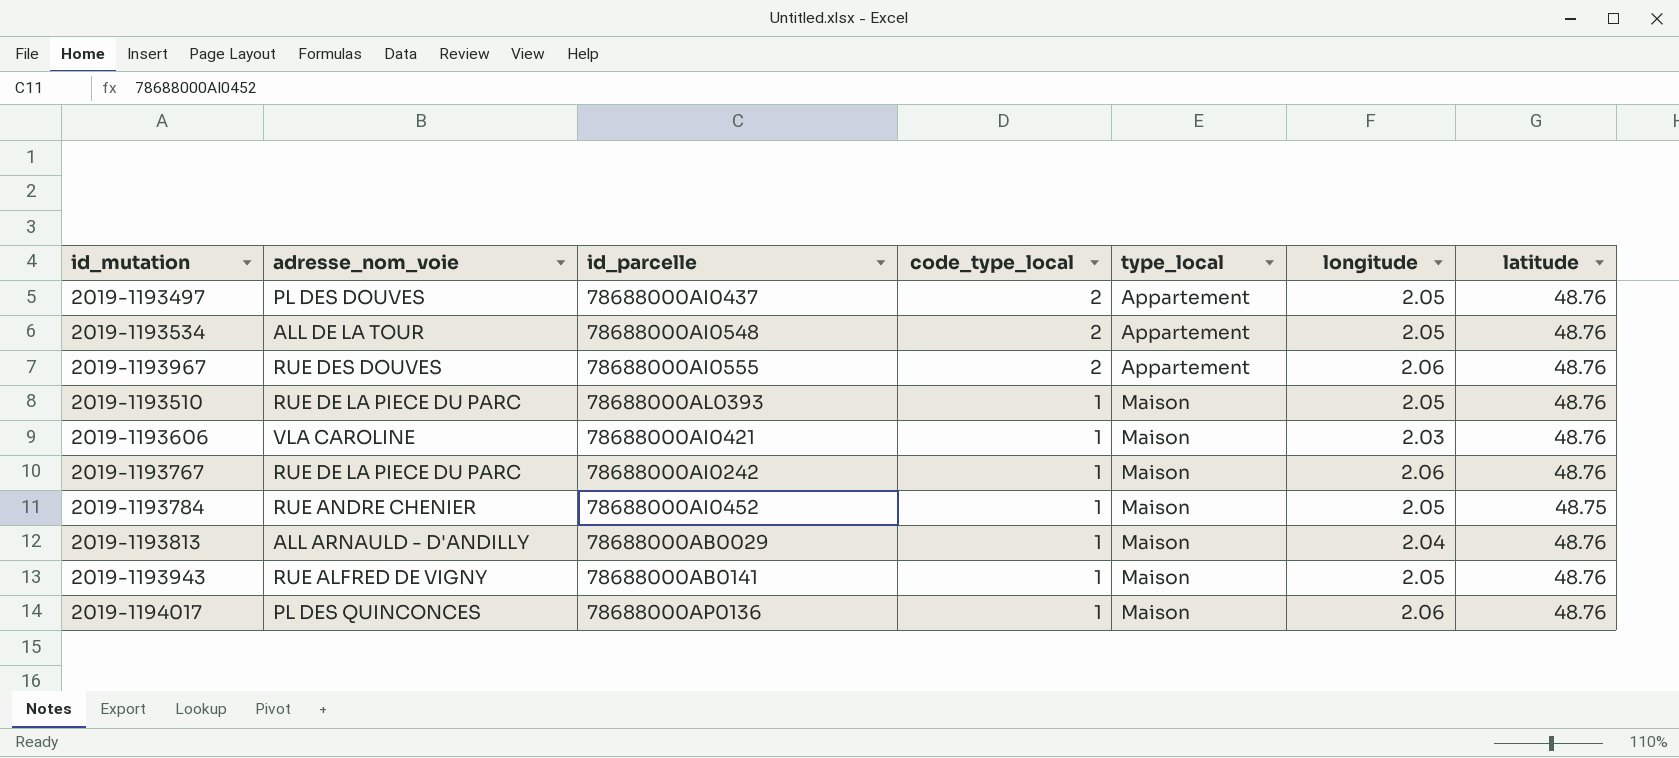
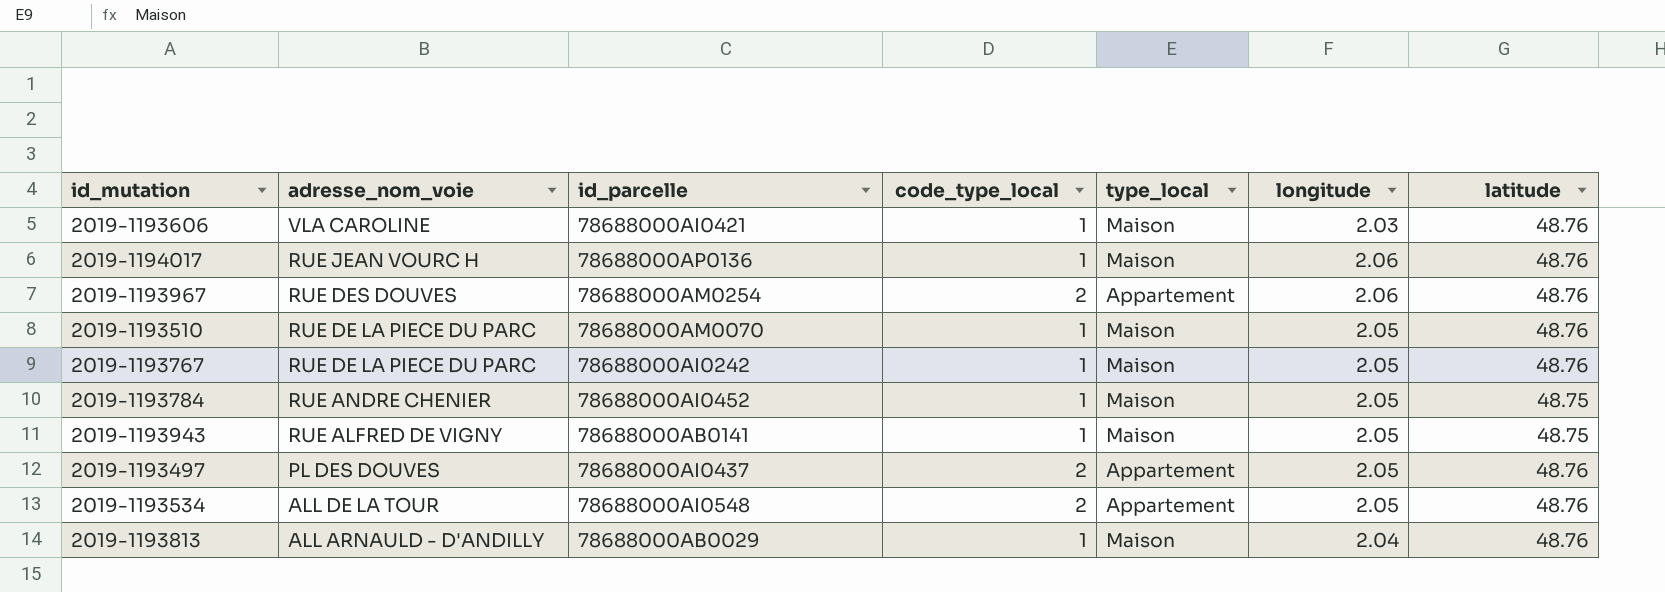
row order: code_type_local descending -> adresse_nom_voie descending
2019-1194017 | adresse_nom_voie: PL DES QUINCONCES -> RUE JEAN VOURC H
2019-1193967 | id_parcelle: 78688000AI0555 -> 78688000AM0254
2019-1193510 | id_parcelle: 78688000AL0393 -> 78688000AM0070
2019-1193767 | longitude: 2.06 -> 2.05
2019-1193943 | latitude: 48.76 -> 48.75

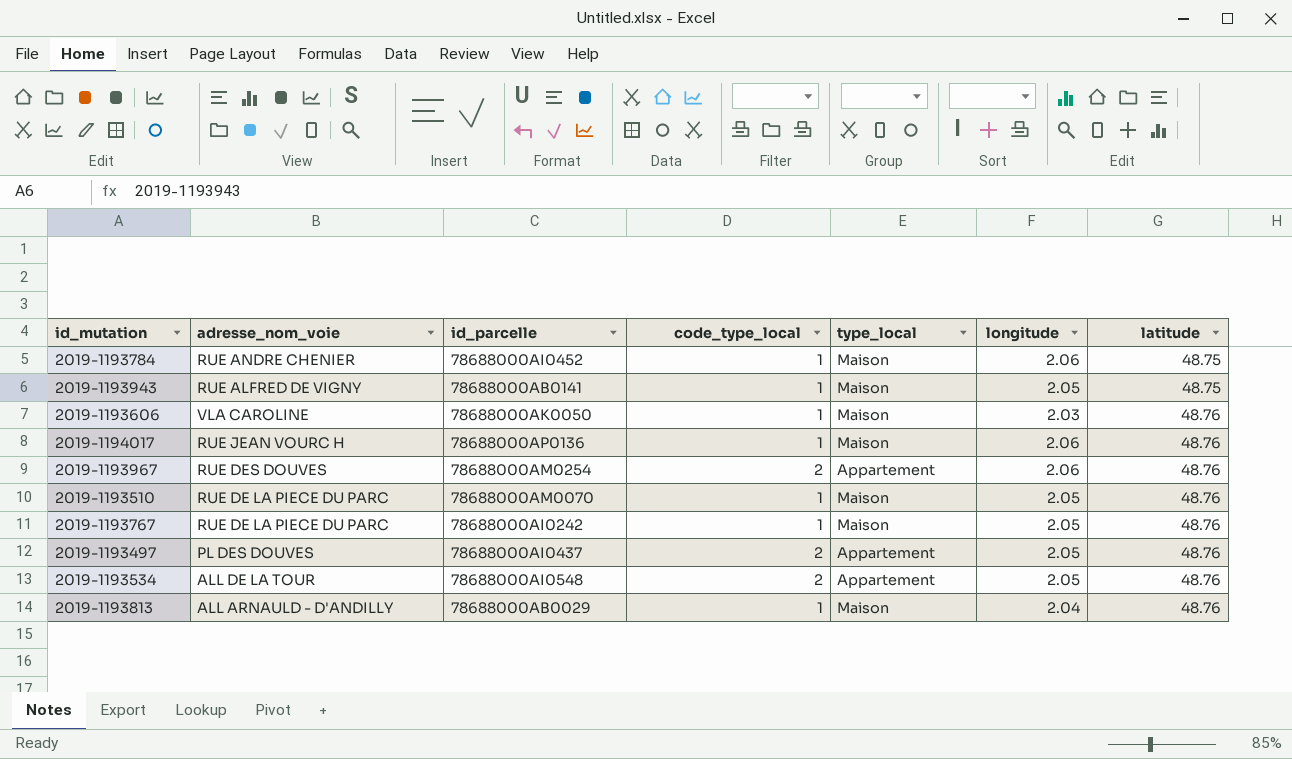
row order: adresse_nom_voie descending -> latitude ascending
2019-1193784 | longitude: 2.05 -> 2.06
2019-1193606 | id_parcelle: 78688000AI0421 -> 78688000AK0050

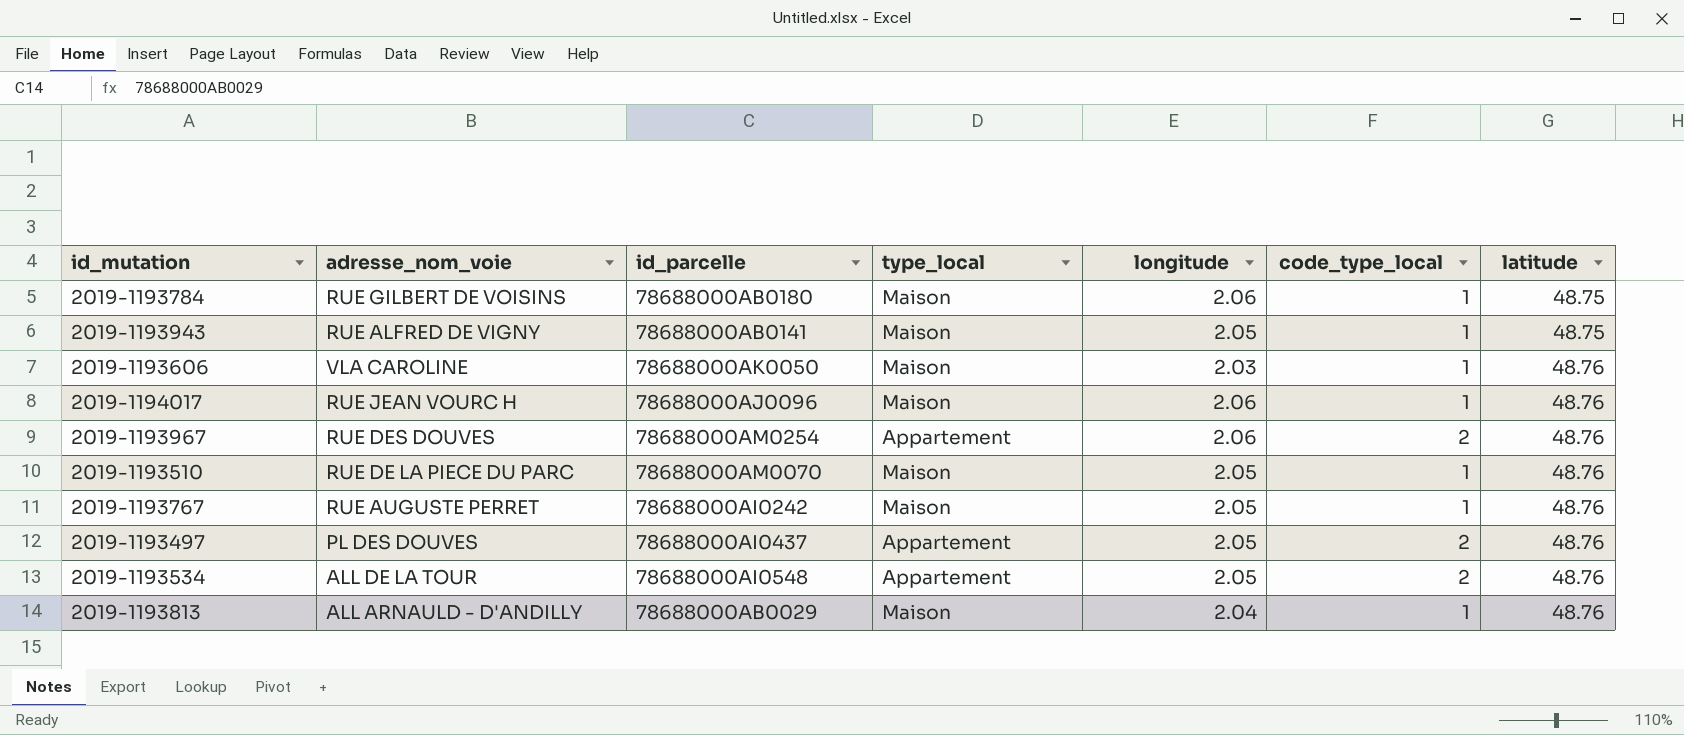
column code_type_local | position: 4 -> 6
2019-1193784 | adresse_nom_voie: RUE ANDRE CHENIER -> RUE GILBERT DE VOISINS
2019-1193784 | id_parcelle: 78688000AI0452 -> 78688000AB0180
2019-1194017 | id_parcelle: 78688000AP0136 -> 78688000AJ0096
2019-1193767 | adresse_nom_voie: RUE DE LA PIECE DU PARC -> RUE AUGUSTE PERRET

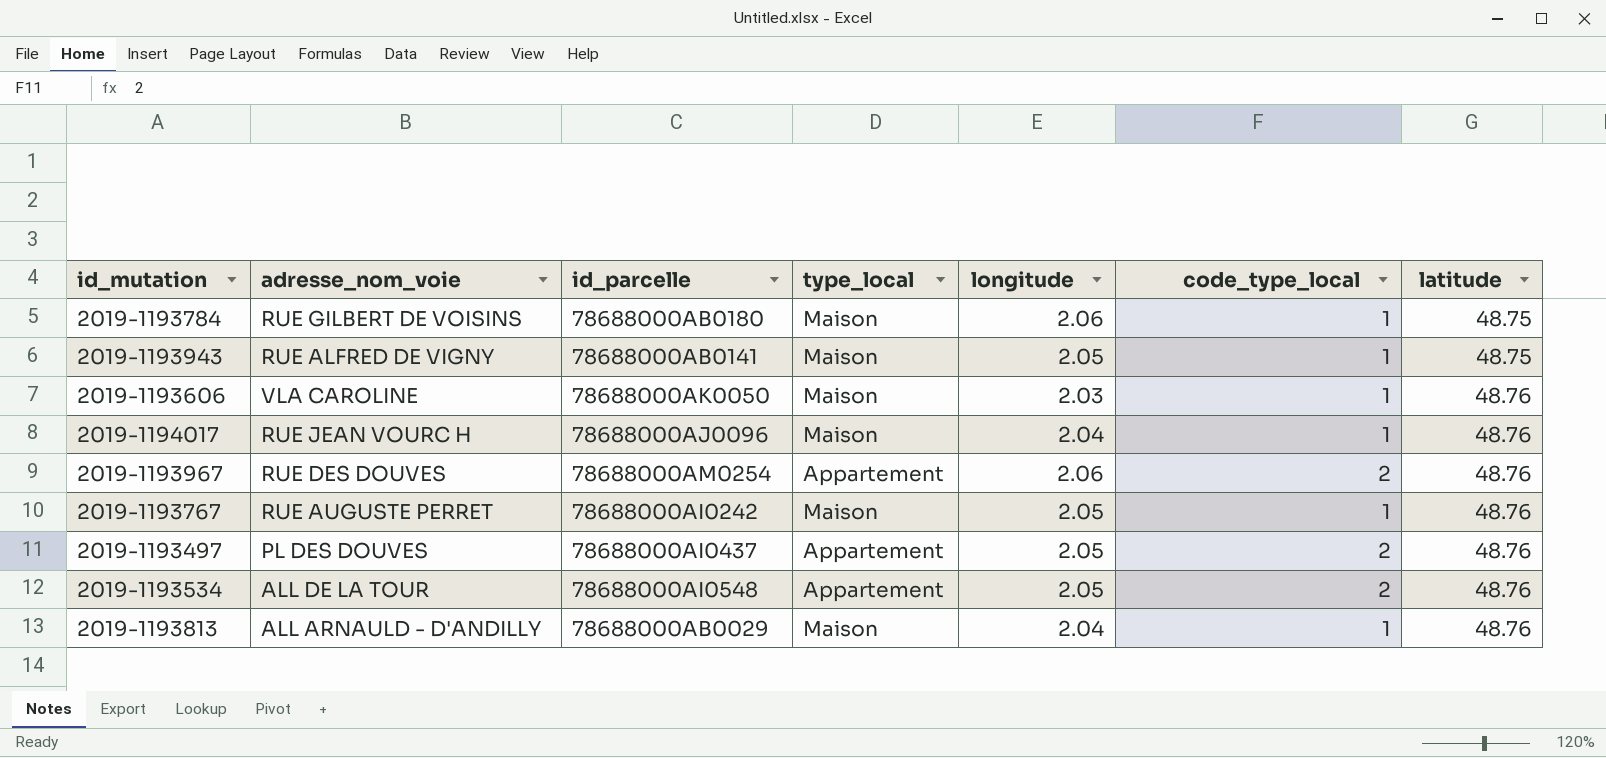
row 2019-1193510: RUE DE LA PIECE DU PARC | 78688000AM0070 | Maison | 2.05 | 1 | 48.76 -> none
2019-1194017 | longitude: 2.06 -> 2.04

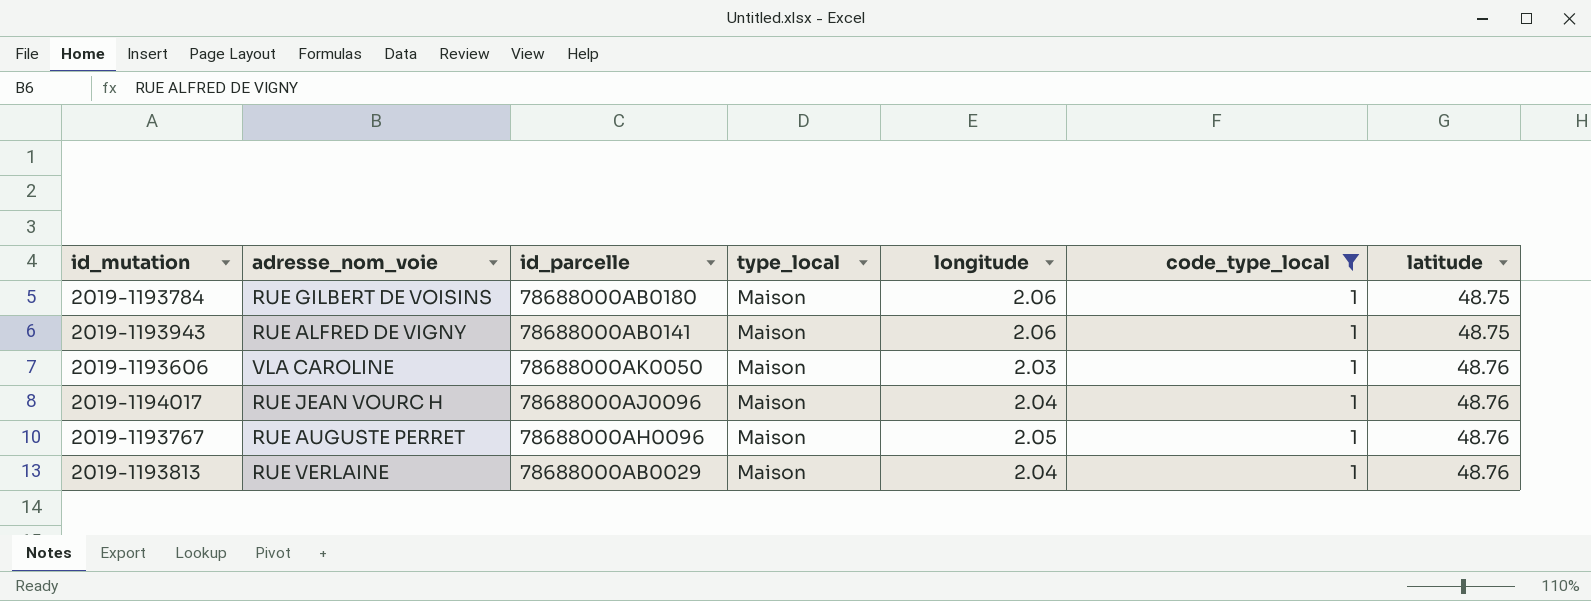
filter: none -> code_type_local = 1
2019-1193943 | longitude: 2.05 -> 2.06
2019-1193767 | id_parcelle: 78688000AI0242 -> 78688000AH0096
2019-1193813 | adresse_nom_voie: ALL ARNAULD - D'ANDILLY -> RUE VERLAINE

